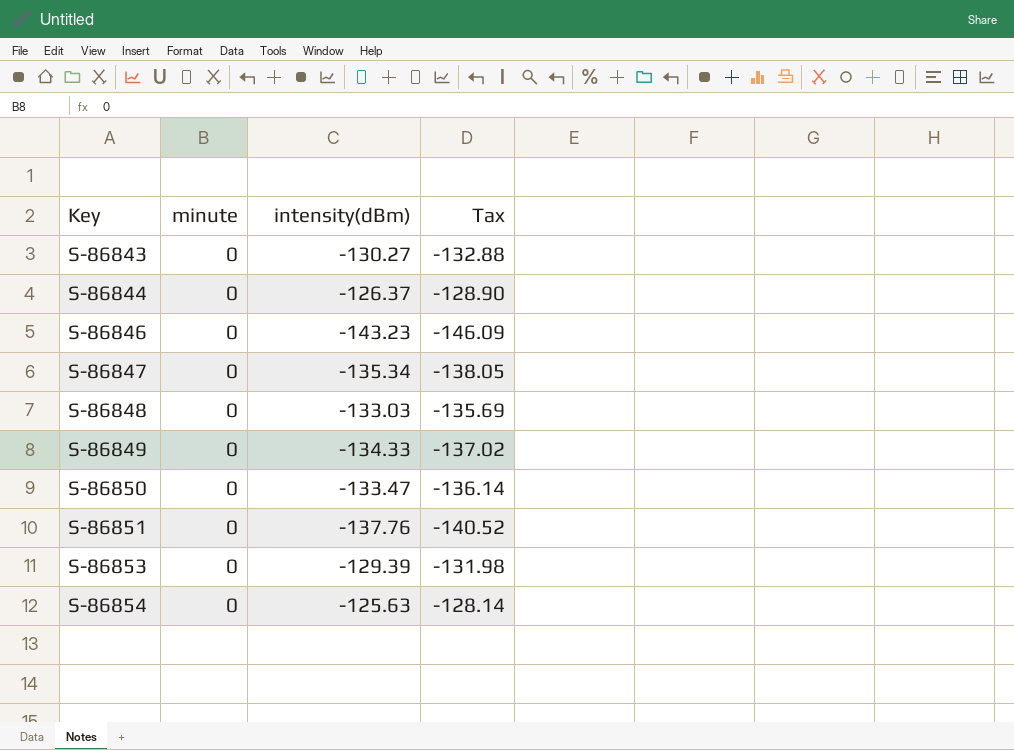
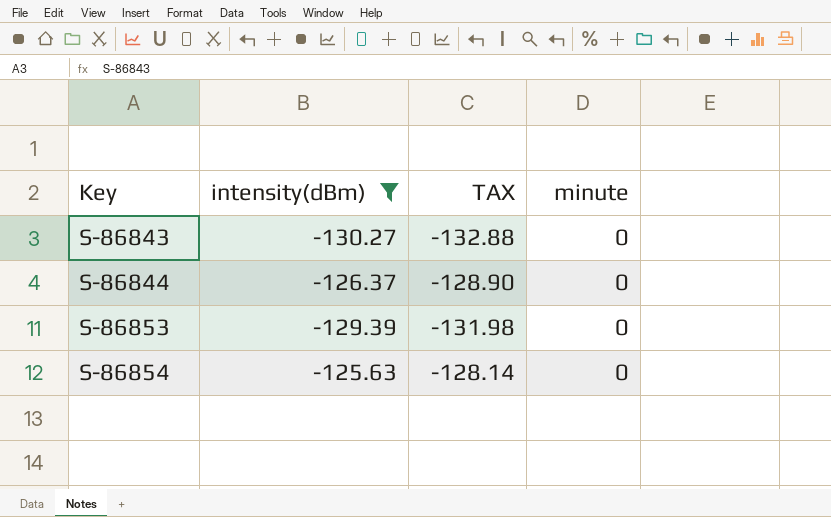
filter: none -> intensity(dBm) >= -130.27
column name: Tax -> TAX
column minute | position: 2 -> 4

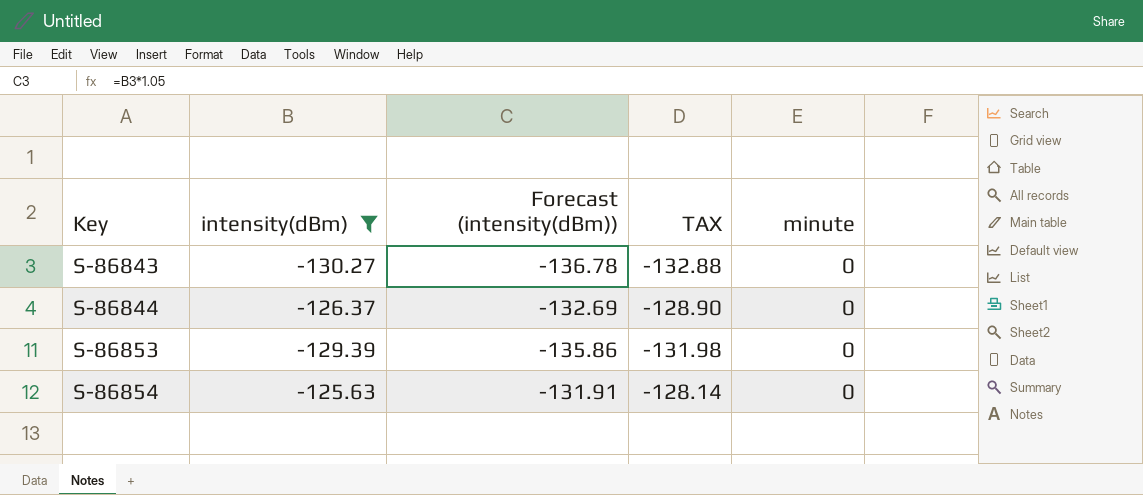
column Forecast (intensity(dBm)) | formula: none -> [intensity(dBm)] * 1.05

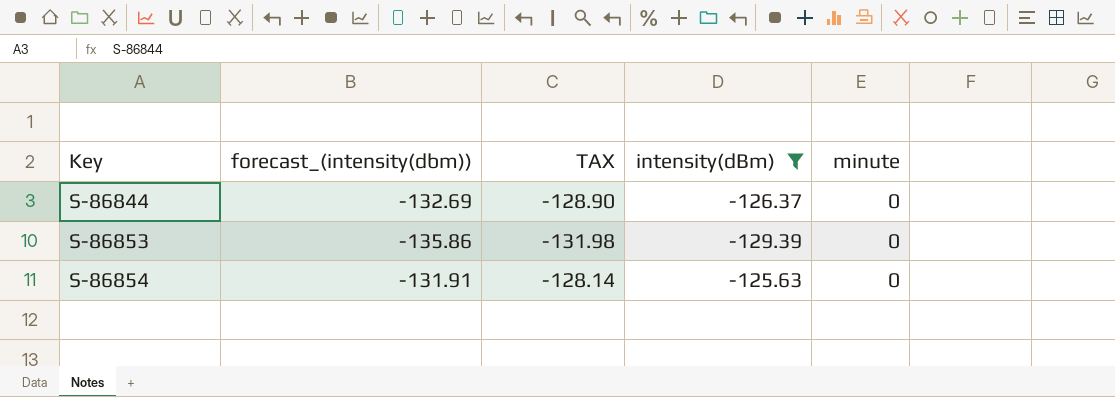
column name: Forecast (intensity(dBm)) -> forecast_(intensity(dbm))
column intensity(dBm) | position: 2 -> 4
row S-86843: -130.27 | -136.78 | -132.88 | 0 -> none

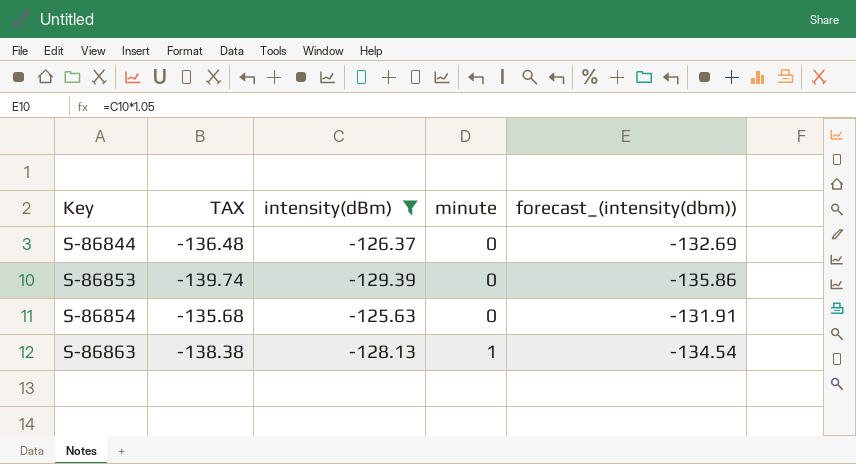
column TAX | formula: [intensity(dBm)] * 1.02 -> [intensity(dBm)] * 1.08
column forecast_(intensity(dbm)) | position: 2 -> 5
row S-86863: none -> -138.38 | -128.13 | 1 | -134.54

